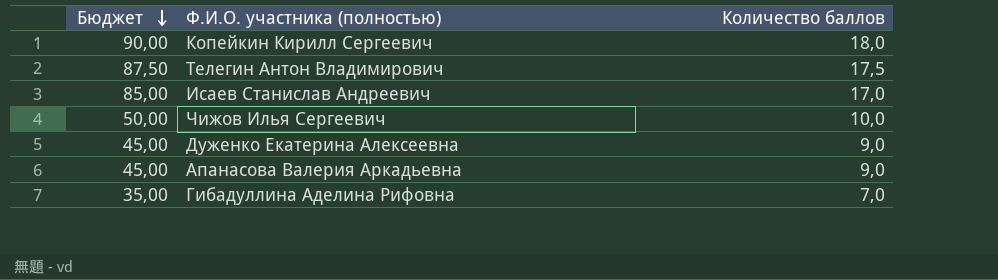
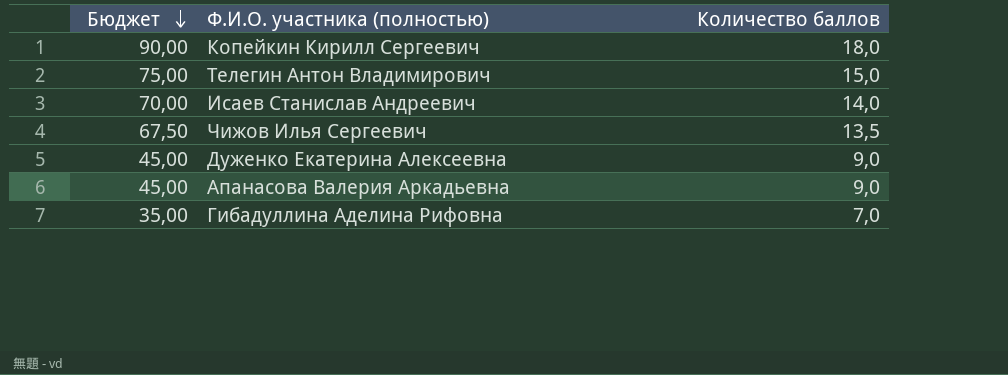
Телегин Антон Владимирович | Бюджет: 87,50 -> 75,00
Телегин Антон Владимирович | Количество баллов: 17,5 -> 15,0
Исаев Станислав Андреевич | Бюджет: 85,00 -> 70,00
Исаев Станислав Андреевич | Количество баллов: 17,0 -> 14,0
Чижов Илья Сергеевич | Бюджет: 50,00 -> 67,50
Чижов Илья Сергеевич | Количество баллов: 10,0 -> 13,5

